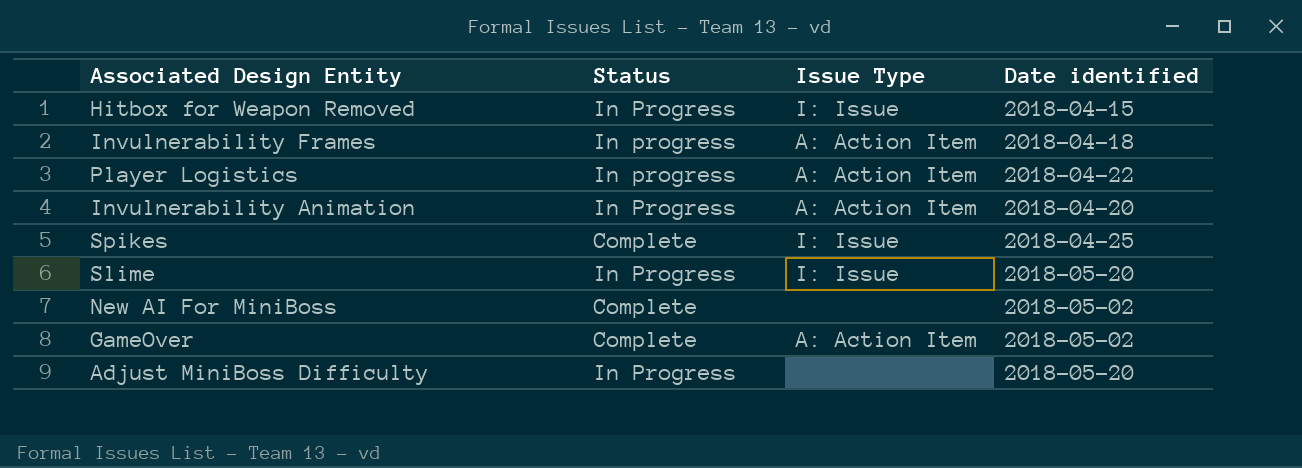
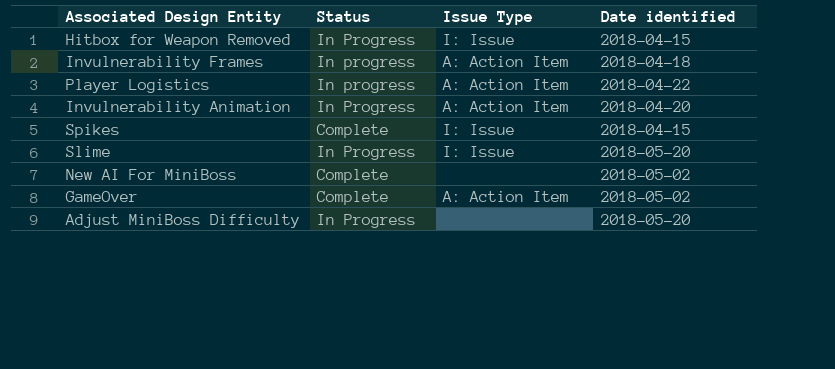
Spikes | Date identified: 2018-04-25 -> 2018-04-15

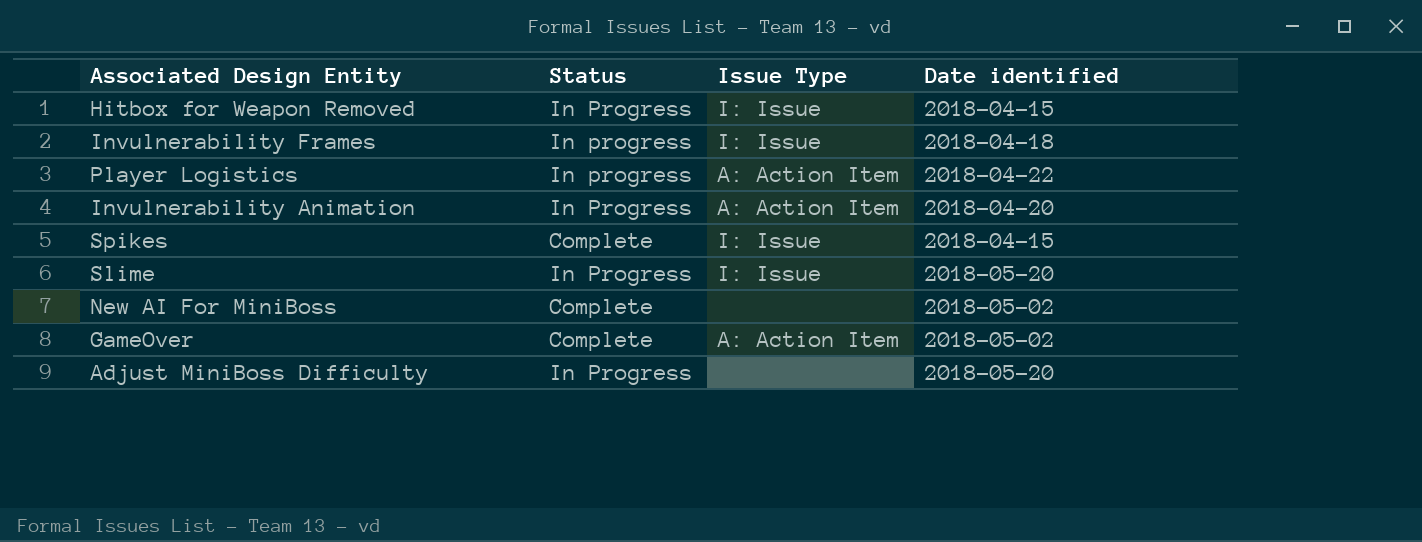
Invulnerability Frames | Issue Type: A: Action Item -> I: Issue

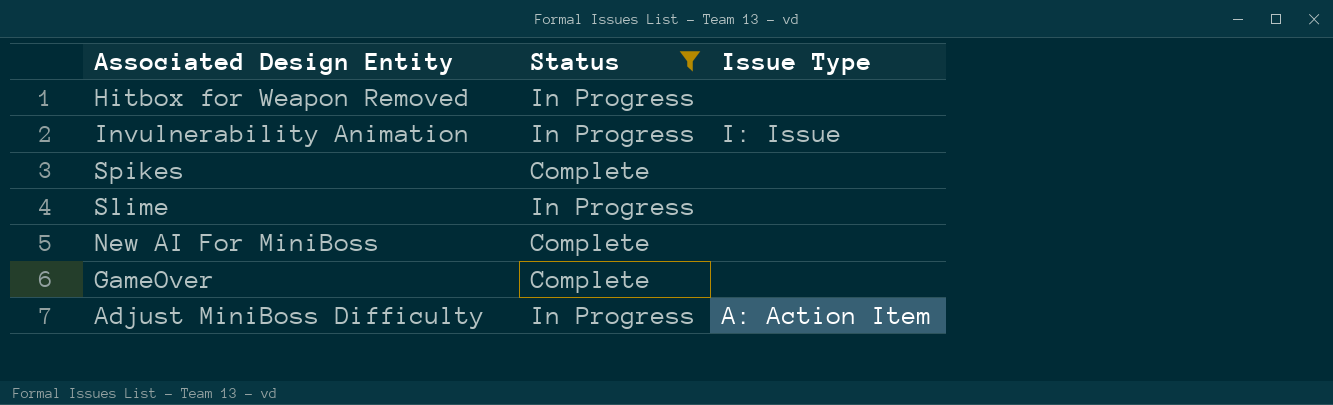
filter: none -> Status != In progress
column Date identified | position: 4 -> none
Hitbox for Weapon Removed | Issue Type: I: Issue -> none
Invulnerability Animation | Issue Type: A: Action Item -> I: Issue
Spikes | Issue Type: I: Issue -> none
Slime | Issue Type: I: Issue -> none
GameOver | Issue Type: A: Action Item -> none
Adjust MiniBoss Difficulty | Issue Type: none -> A: Action Item

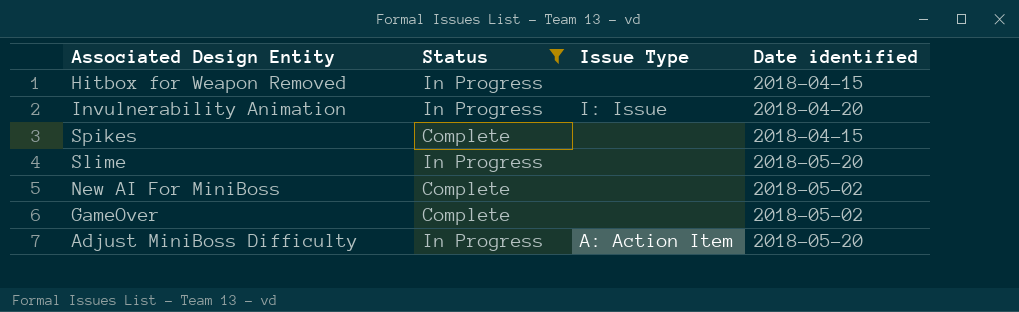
column Date identified | position: none -> 4

